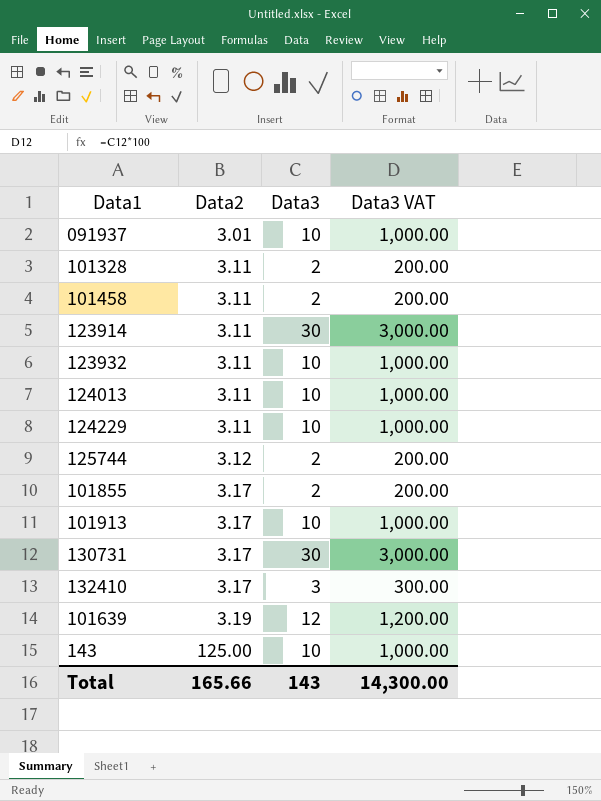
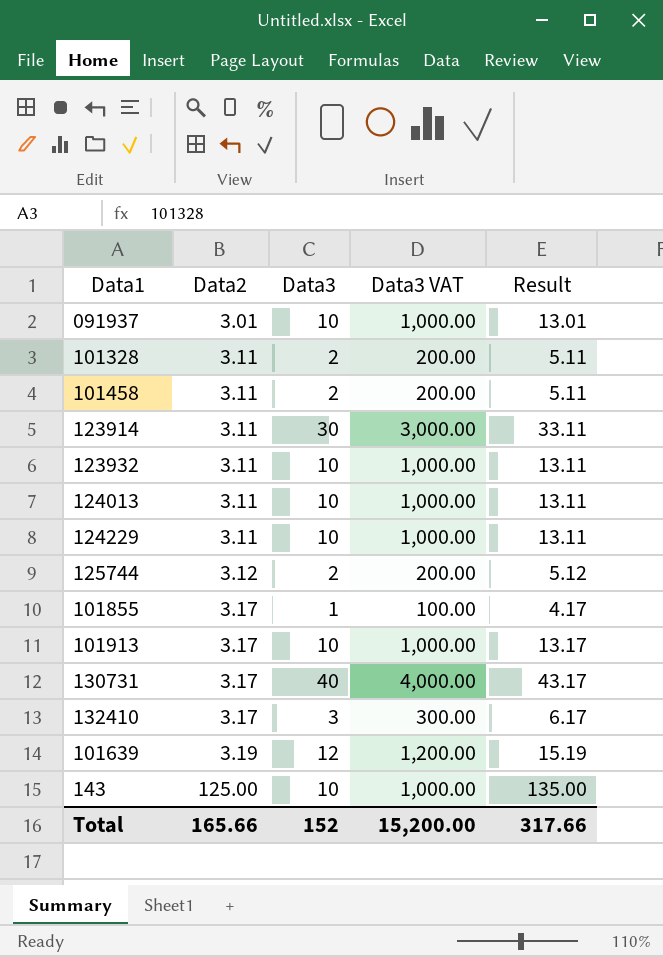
column Result | formula: none -> [Data2] + [Data3]
101855 | Data3: 2 -> 1
101855 | Data3 VAT: 200.00 -> 100.00
130731 | Data3: 30 -> 40
130731 | Data3 VAT: 3,000.00 -> 4,000.00
Total | Data3: 143 -> 152
Total | Data3 VAT: 14,300.00 -> 15,200.00

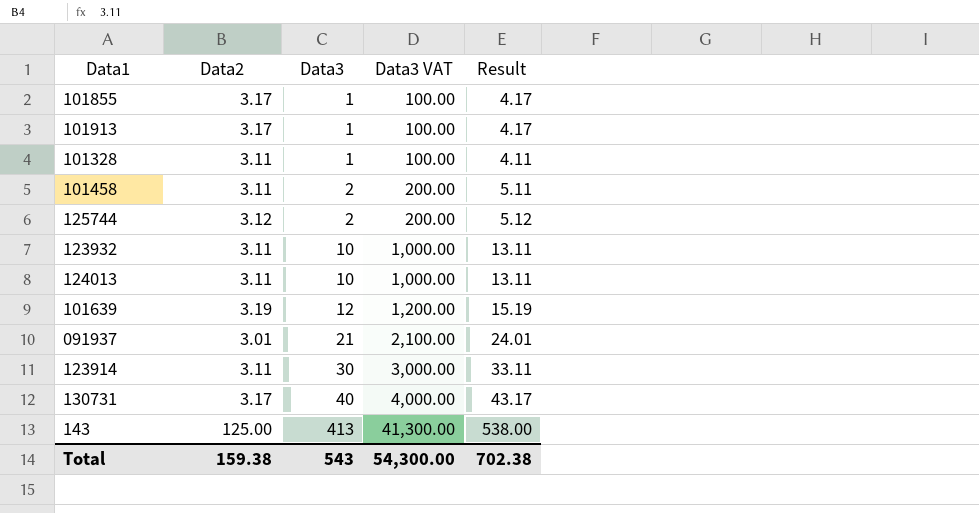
row order: Data2 ascending -> Data3 ascending
row 124229: 3.11 | 10 | 1,000.00 | 13.11 -> none
row 132410: 3.17 | 3 | 300.00 | 6.17 -> none
101913 | Data3: 10 -> 1
101913 | Data3 VAT: 1,000.00 -> 100.00
101913 | Result: 13.17 -> 4.17
101328 | Data3: 2 -> 1
101328 | Data3 VAT: 200.00 -> 100.00
101328 | Result: 5.11 -> 4.11
091937 | Data3: 10 -> 21
091937 | Data3 VAT: 1,000.00 -> 2,100.00
091937 | Result: 13.01 -> 24.01
143 | Data3: 10 -> 413
143 | Data3 VAT: 1,000.00 -> 41,300.00
143 | Result: 135.00 -> 538.00
Total | Data2: 165.66 -> 159.38
Total | Data3: 152 -> 543
Total | Data3 VAT: 15,200.00 -> 54,300.00
Total | Result: 317.66 -> 702.38

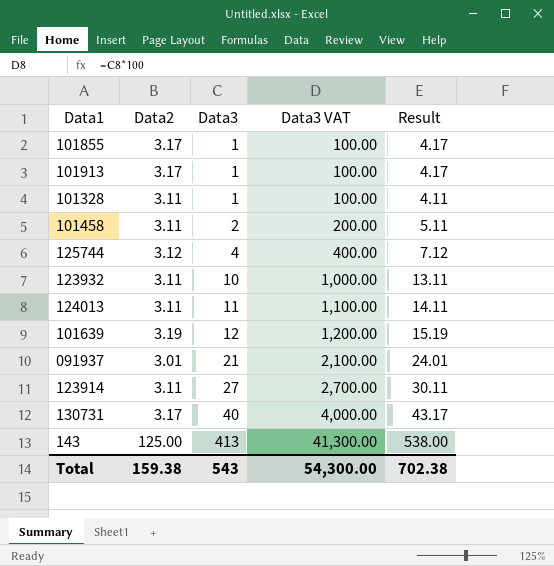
125744 | Data3: 2 -> 4
125744 | Data3 VAT: 200.00 -> 400.00
125744 | Result: 5.12 -> 7.12
124013 | Data3: 10 -> 11
124013 | Data3 VAT: 1,000.00 -> 1,100.00
124013 | Result: 13.11 -> 14.11
123914 | Data3: 30 -> 27
123914 | Data3 VAT: 3,000.00 -> 2,700.00
123914 | Result: 33.11 -> 30.11

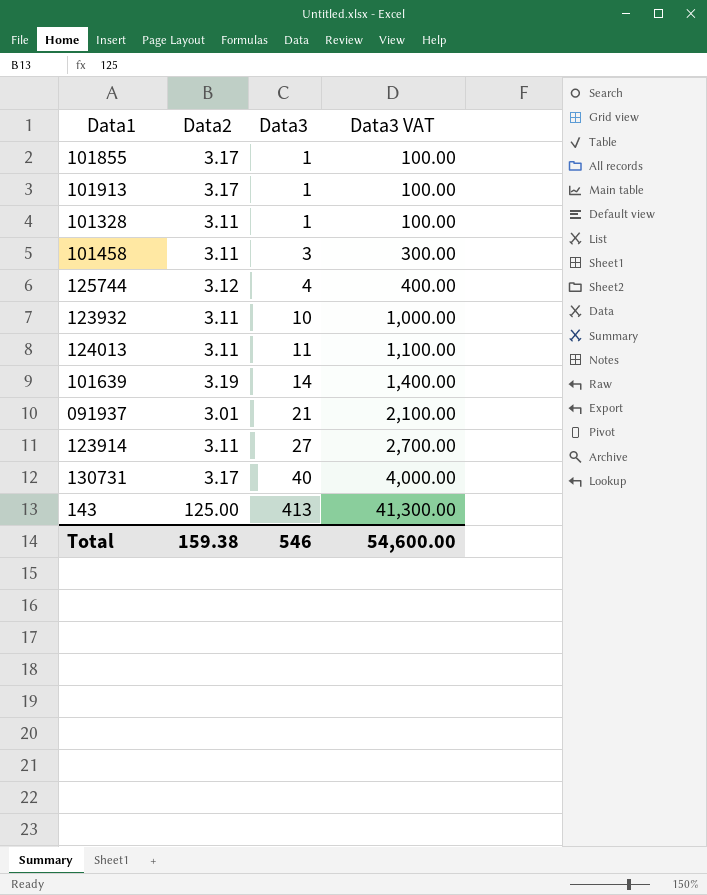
column Result | formula: [Data2] + [Data3] -> none
101458 | Data3: 2 -> 3
101458 | Data3 VAT: 200.00 -> 300.00
101639 | Data3: 12 -> 14
101639 | Data3 VAT: 1,200.00 -> 1,400.00
Total | Data3: 543 -> 546
Total | Data3 VAT: 54,300.00 -> 54,600.00

